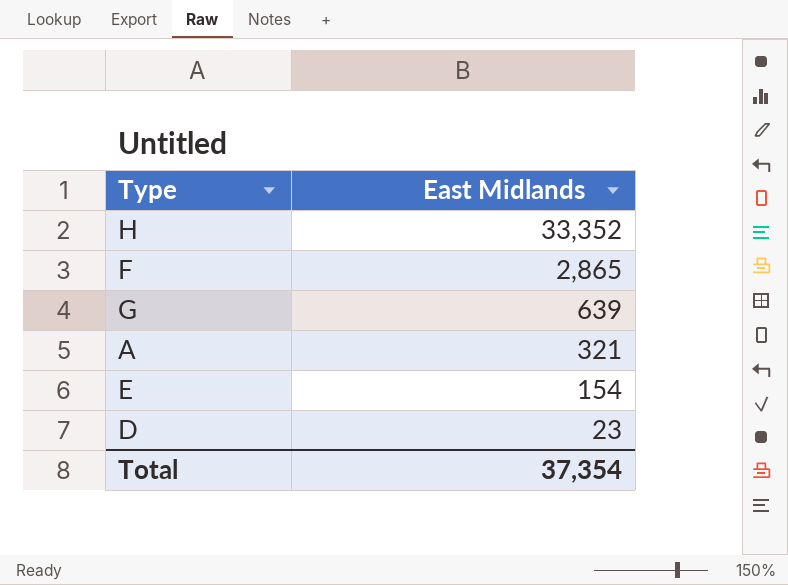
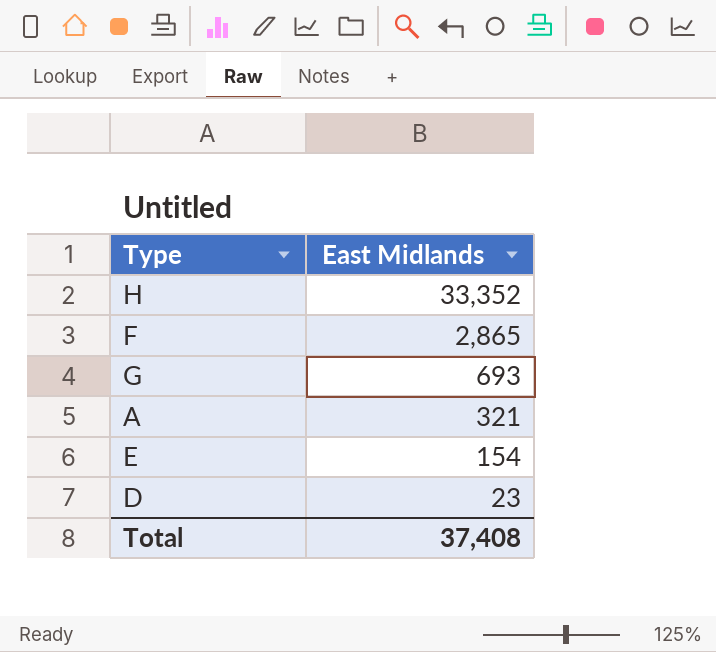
G | East Midlands: 639 -> 693
Total | East Midlands: 37,354 -> 37,408

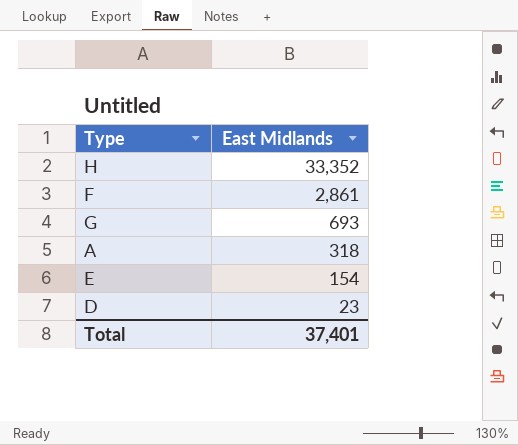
F | East Midlands: 2,865 -> 2,861
A | East Midlands: 321 -> 318
Total | East Midlands: 37,408 -> 37,401

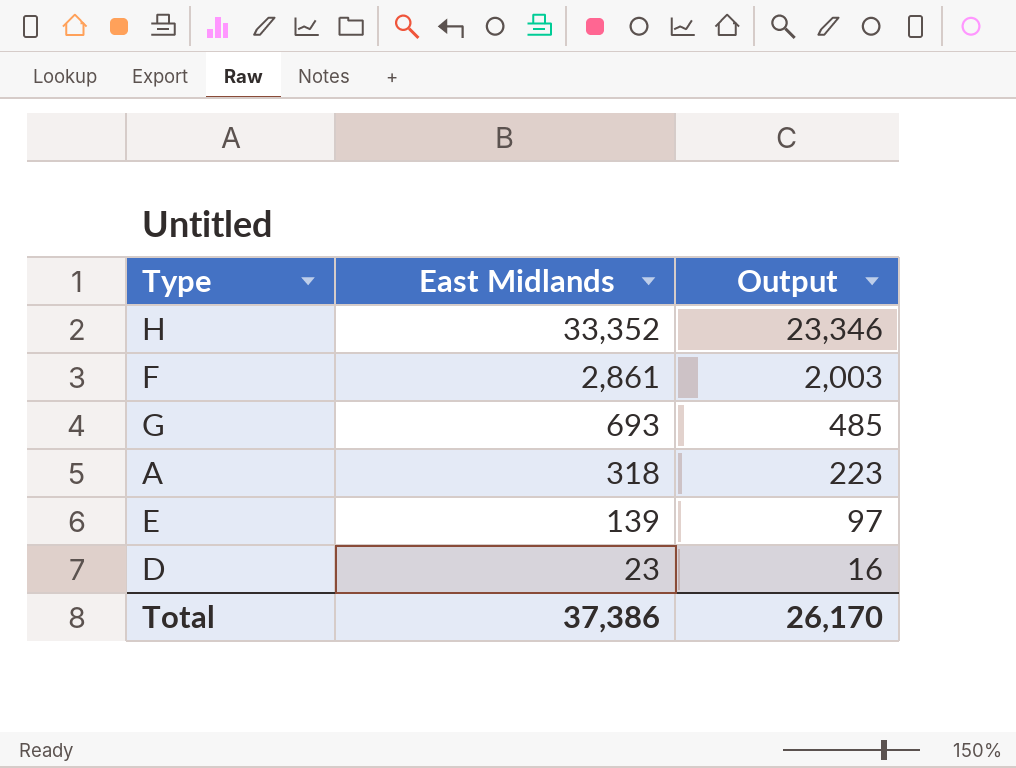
column Output | formula: none -> [East Midlands] * 0.7
E | East Midlands: 154 -> 139
Total | East Midlands: 37,401 -> 37,386

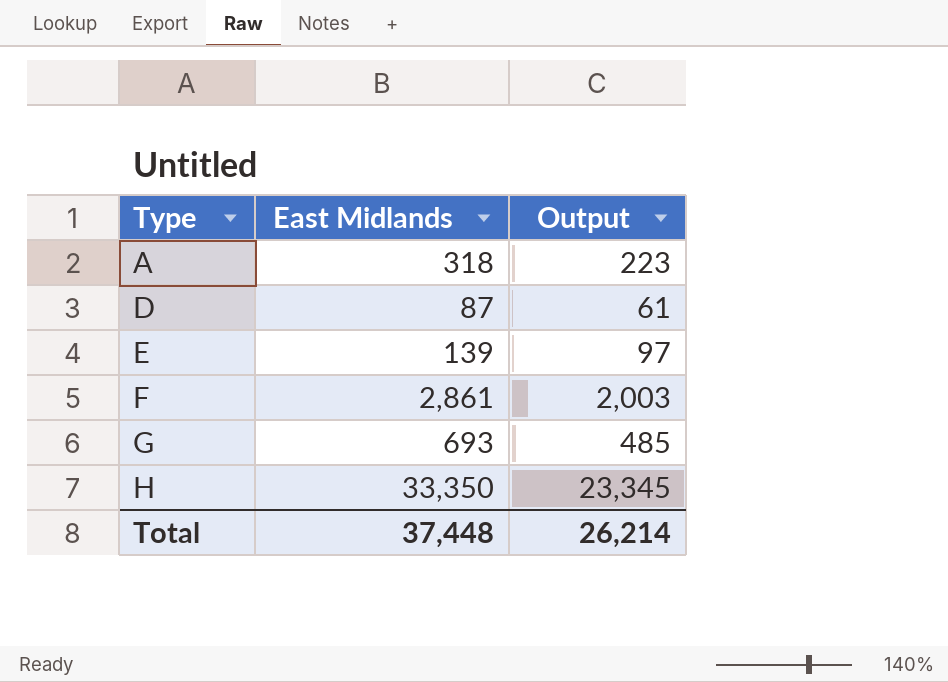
row order: East Midlands descending -> Type ascending
D | East Midlands: 23 -> 87
D | Output: 16 -> 61
H | East Midlands: 33,352 -> 33,350
H | Output: 23,346 -> 23,345
Total | East Midlands: 37,386 -> 37,448
Total | Output: 26,170 -> 26,214

